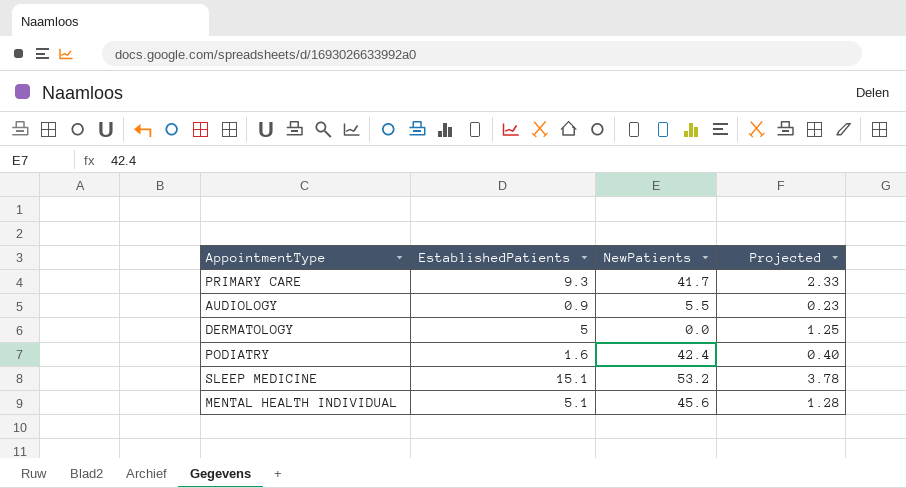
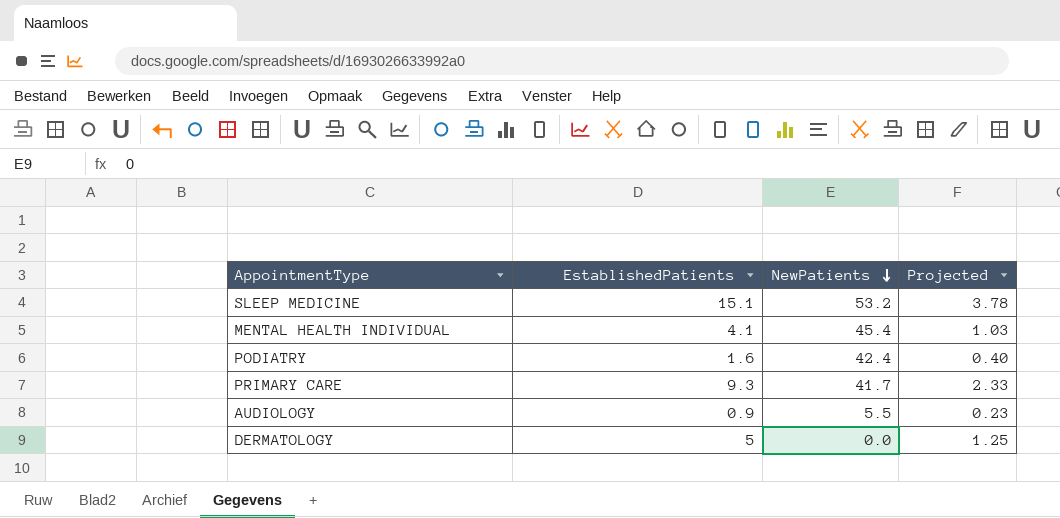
row order: none -> NewPatients descending
MENTAL HEALTH INDIVIDUAL | EstablishedPatients: 5.1 -> 4.1
MENTAL HEALTH INDIVIDUAL | NewPatients: 45.6 -> 45.4
MENTAL HEALTH INDIVIDUAL | Projected: 1.28 -> 1.03

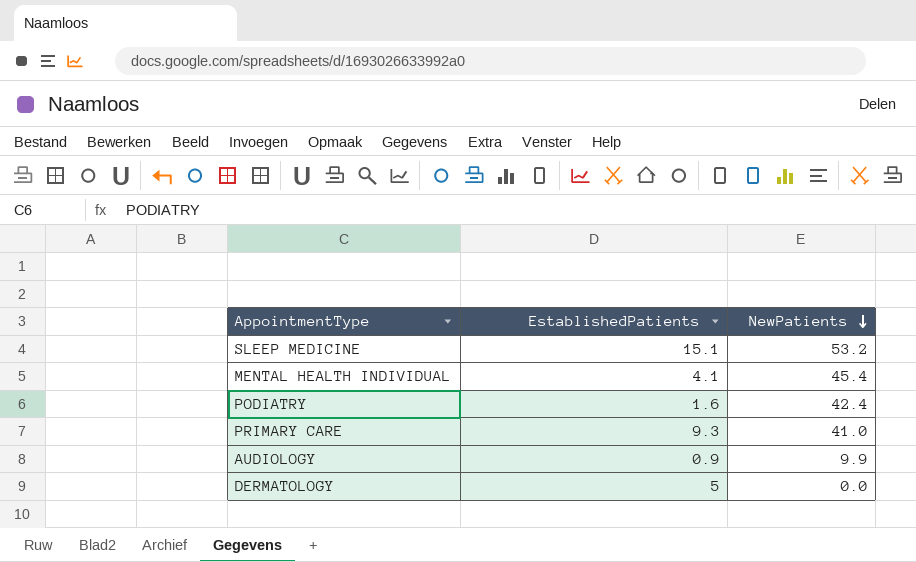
column Projected | formula: [EstablishedPatients] * 0.25 -> none
PRIMARY CARE | NewPatients: 41.7 -> 41.0
AUDIOLOGY | NewPatients: 5.5 -> 9.9

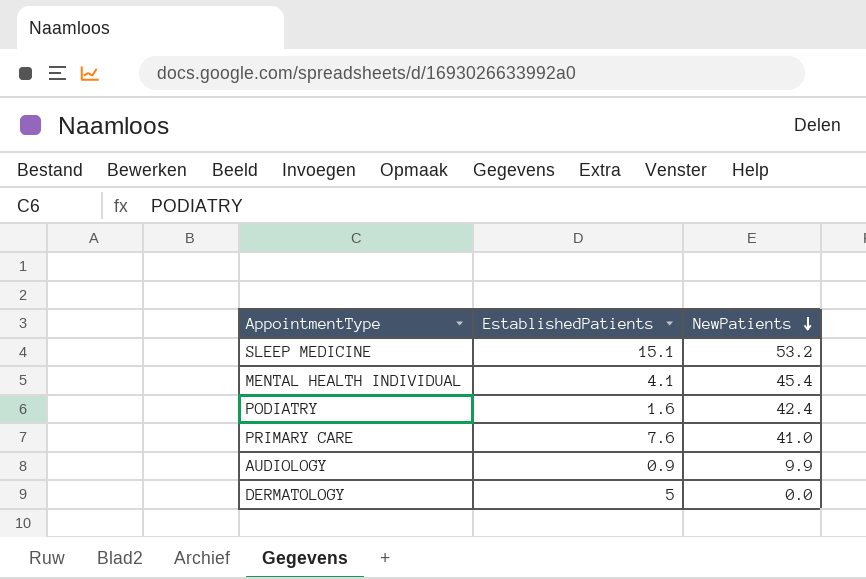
PRIMARY CARE | EstablishedPatients: 9.3 -> 7.6

